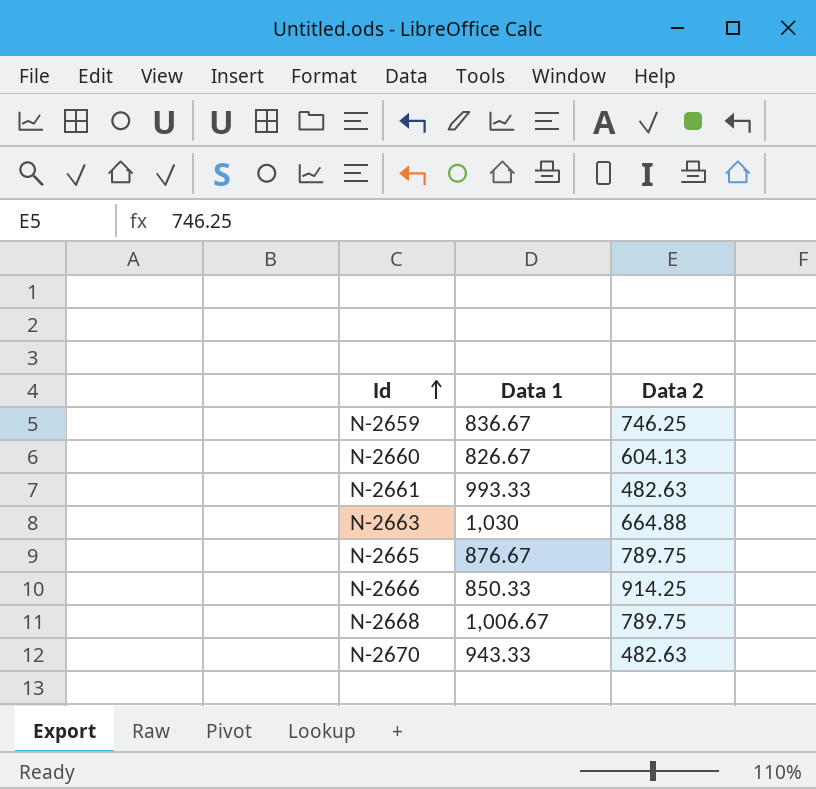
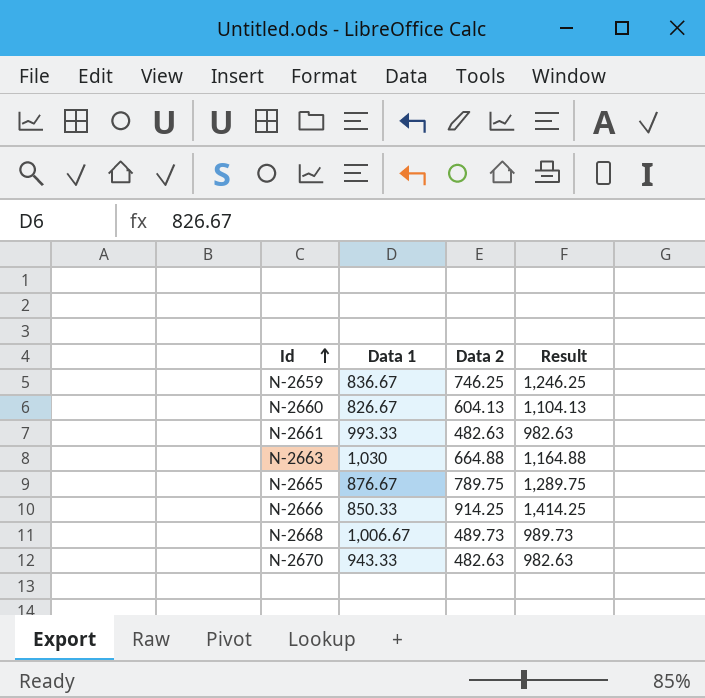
column Result | formula: none -> [Data 2] + 500
N-2668 | Data 2: 789.75 -> 489.73

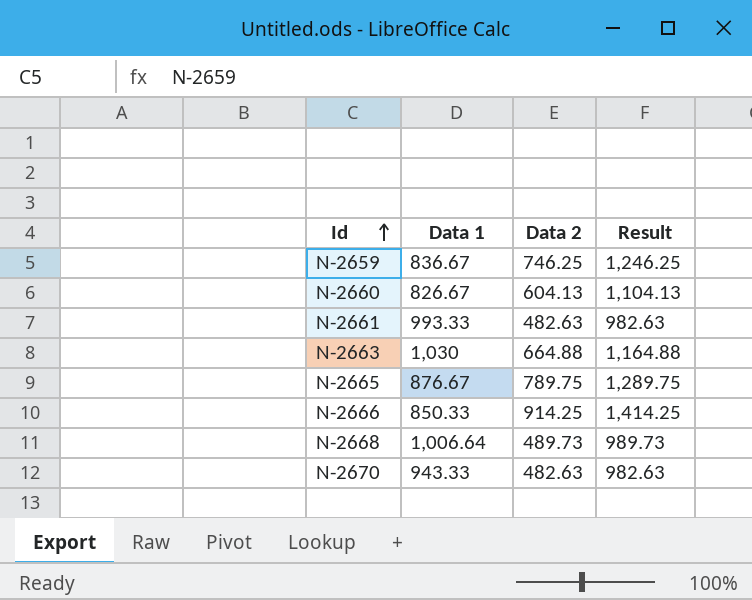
N-2668 | Data 1: 1,006.67 -> 1,006.64

